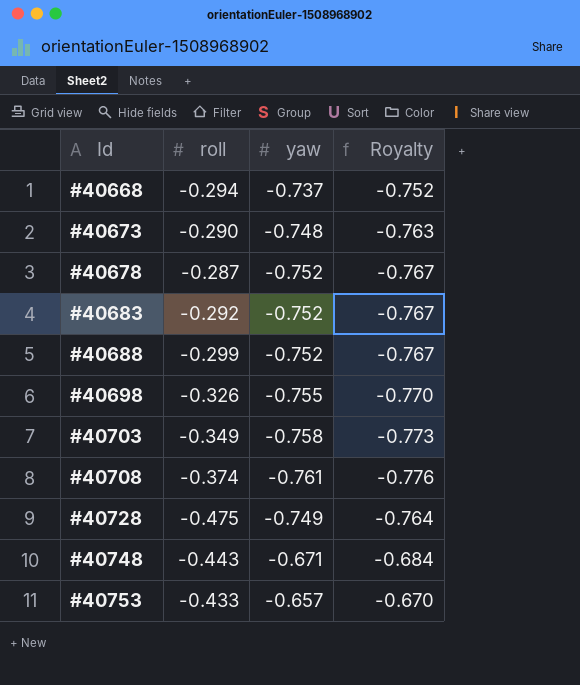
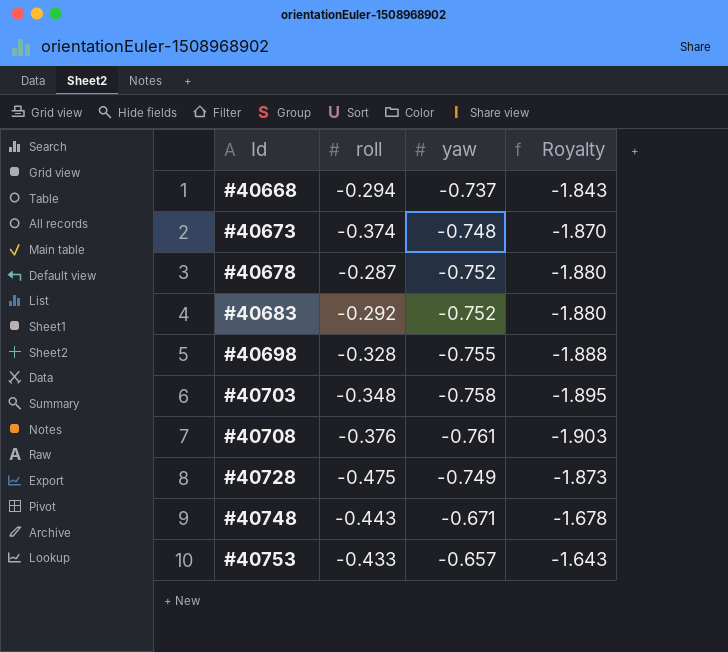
column Royalty | formula: [yaw] * 1.02 -> [yaw] * 2.5
row #40688: -0.299 | -0.752 | -0.767 -> none
#40673 | roll: -0.290 -> -0.374
#40698 | roll: -0.326 -> -0.328
#40703 | roll: -0.349 -> -0.348
#40708 | roll: -0.374 -> -0.376

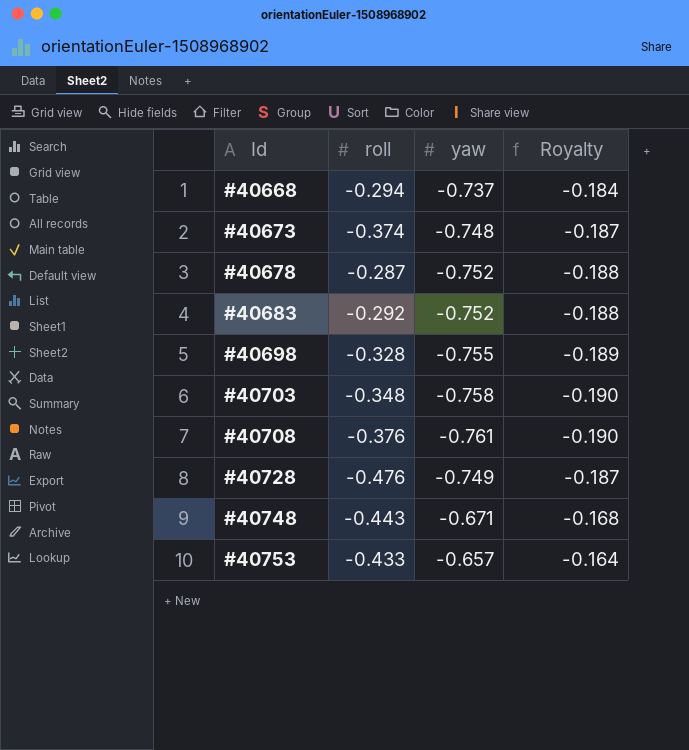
column Royalty | formula: [yaw] * 2.5 -> [yaw] * 0.25
#40728 | roll: -0.475 -> -0.476

